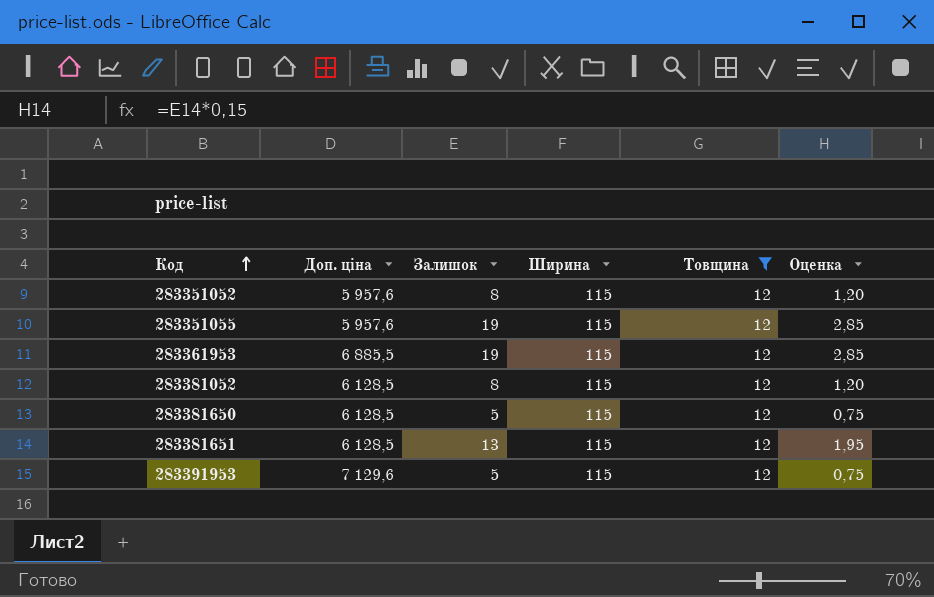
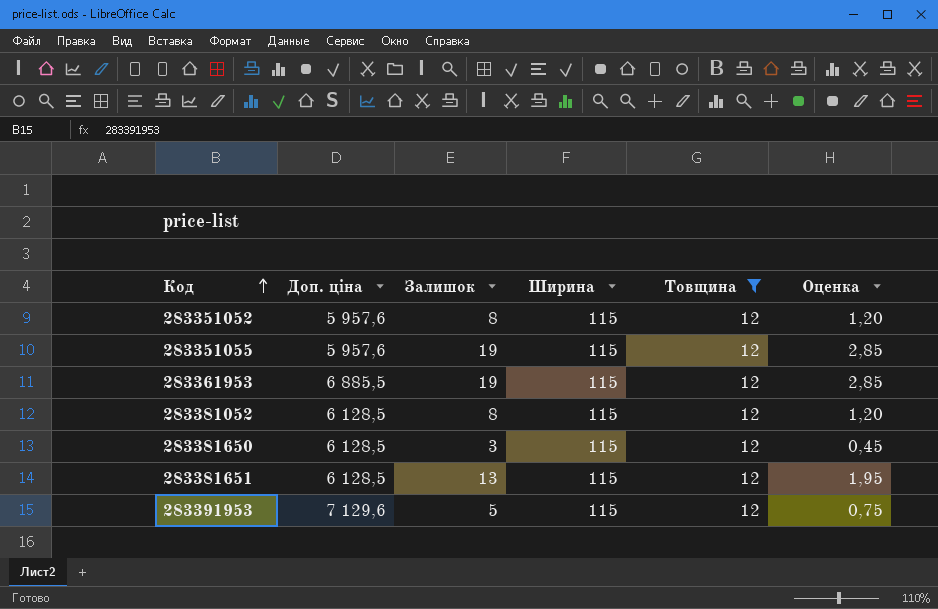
283381650 | Залишок: 5 -> 3
283381650 | Оценка: 0,75 -> 0,45

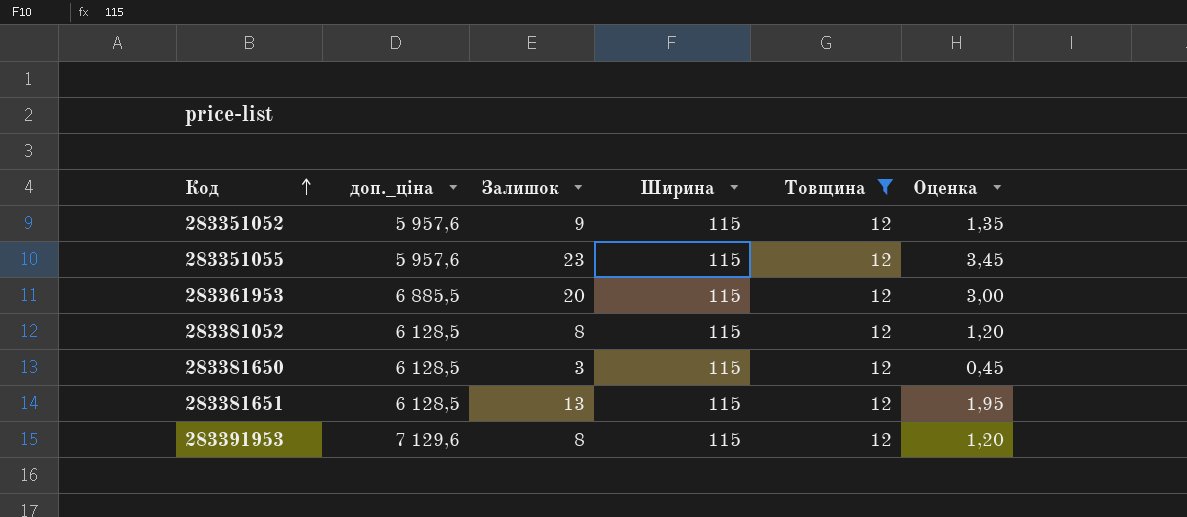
column name: Доп. ціна -> доп._ціна
283351052 | Залишок: 8 -> 9
283351052 | Оценка: 1,20 -> 1,35
283351055 | Залишок: 19 -> 23
283351055 | Оценка: 2,85 -> 3,45
283361953 | Залишок: 19 -> 20
283361953 | Оценка: 2,85 -> 3,00
283391953 | Залишок: 5 -> 8
283391953 | Оценка: 0,75 -> 1,20

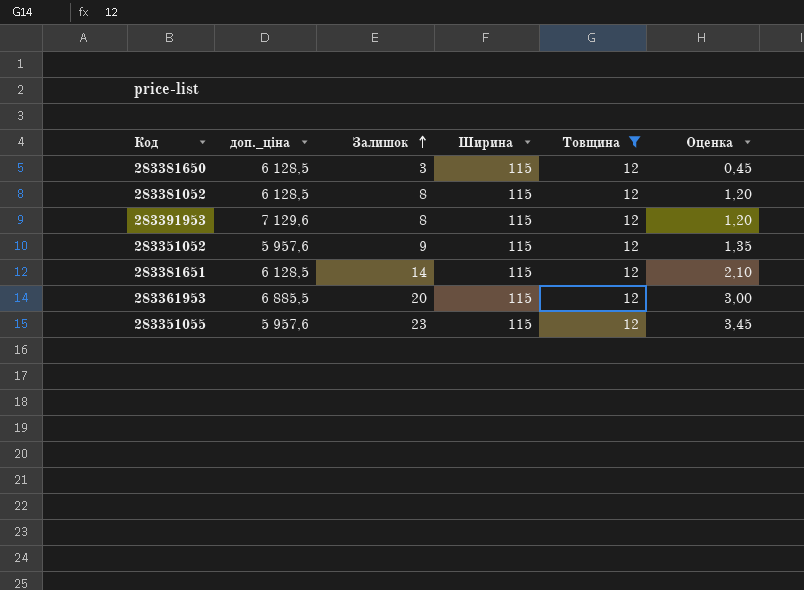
row order: Код ascending -> Залишок ascending
283381651 | Залишок: 13 -> 14
283381651 | Оценка: 1,95 -> 2,10

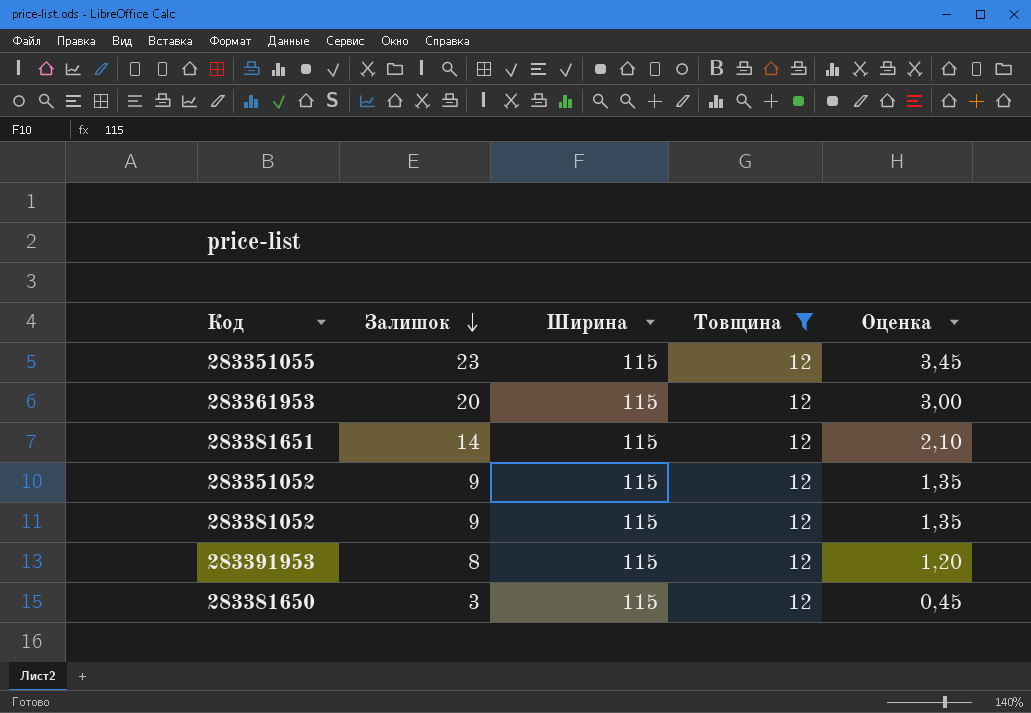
row order: Залишок ascending -> Залишок descending
column доп._ціна | position: 2 -> none
283381052 | Залишок: 8 -> 9
283381052 | Оценка: 1,20 -> 1,35

